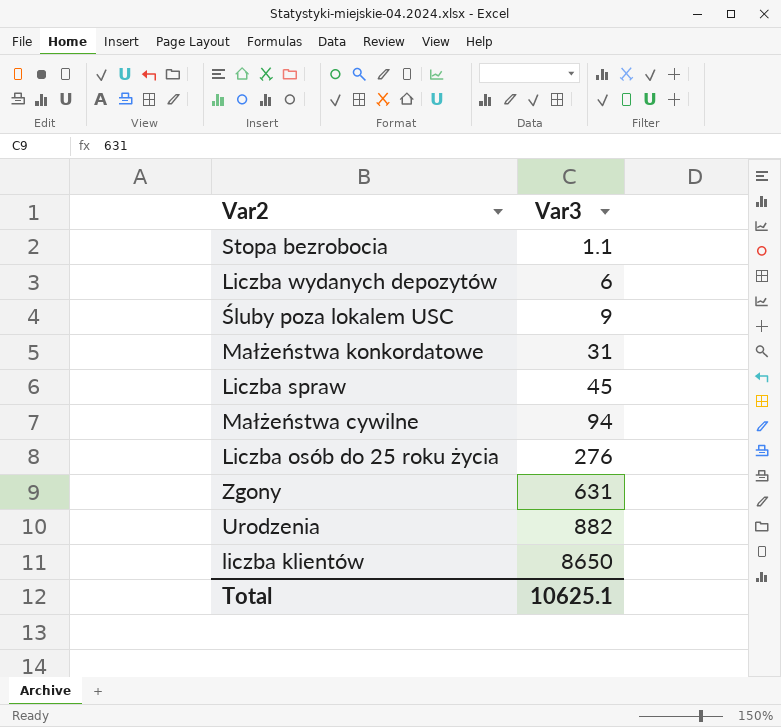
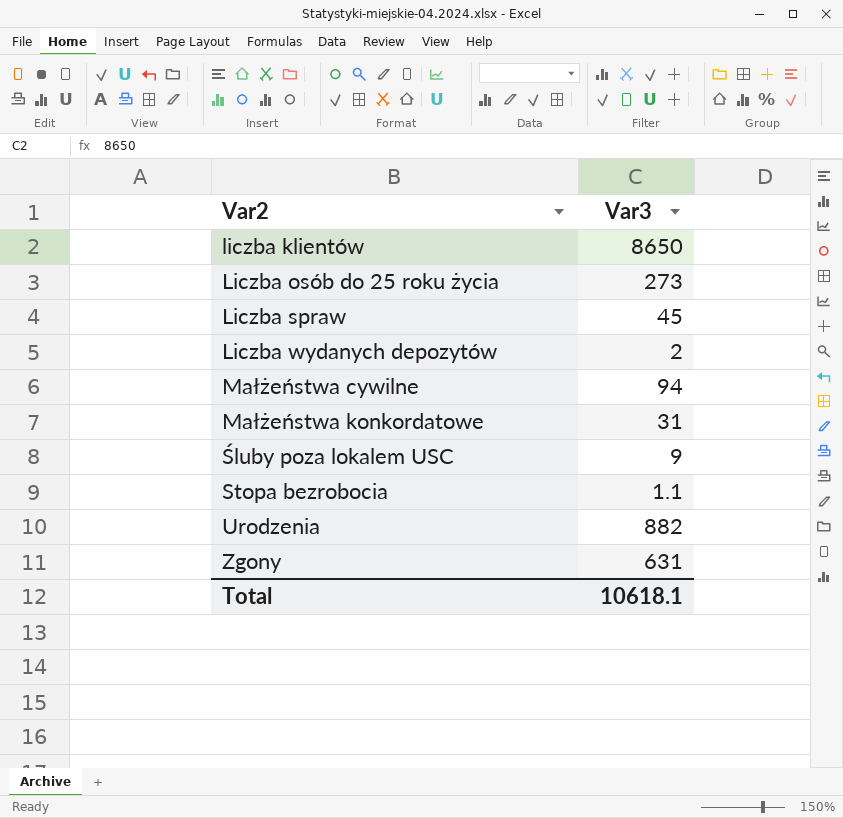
row order: Var3 ascending -> Var2 ascending
Liczba osób do 25 roku życia | Var3: 276 -> 273
Liczba wydanych depozytów | Var3: 6 -> 2
Total | Var3: 10625.1 -> 10618.1

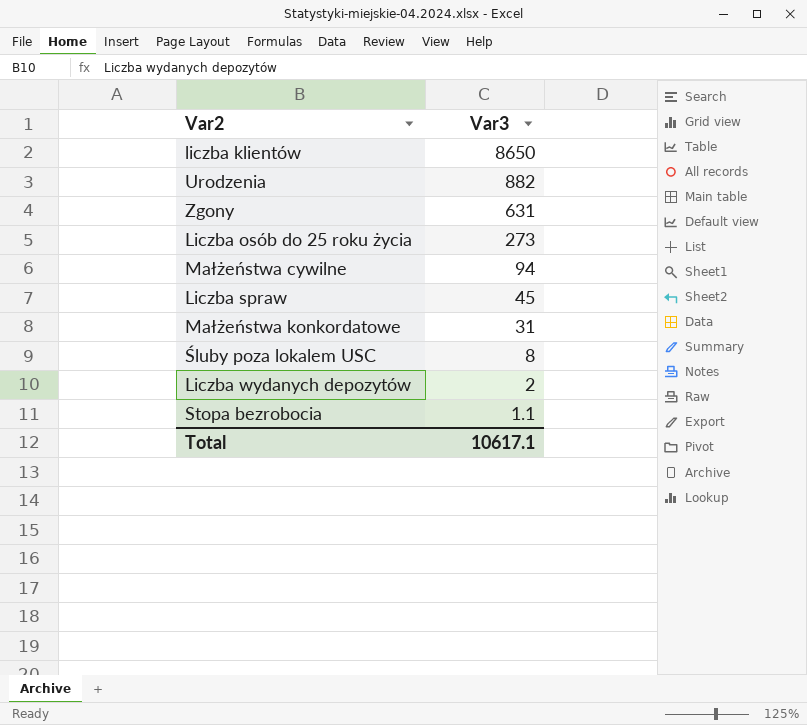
row order: Var2 ascending -> Var3 descending
Śluby poza lokalem USC | Var3: 9 -> 8
Total | Var3: 10618.1 -> 10617.1

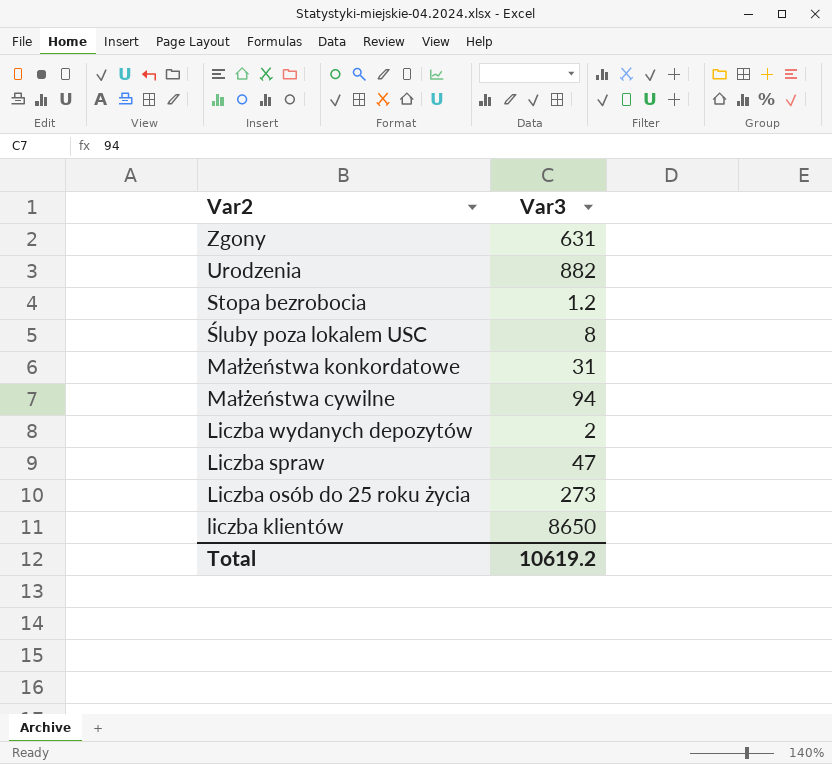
row order: Var3 descending -> Var2 descending
Stopa bezrobocia | Var3: 1.1 -> 1.2
Liczba spraw | Var3: 45 -> 47
Total | Var3: 10617.1 -> 10619.2

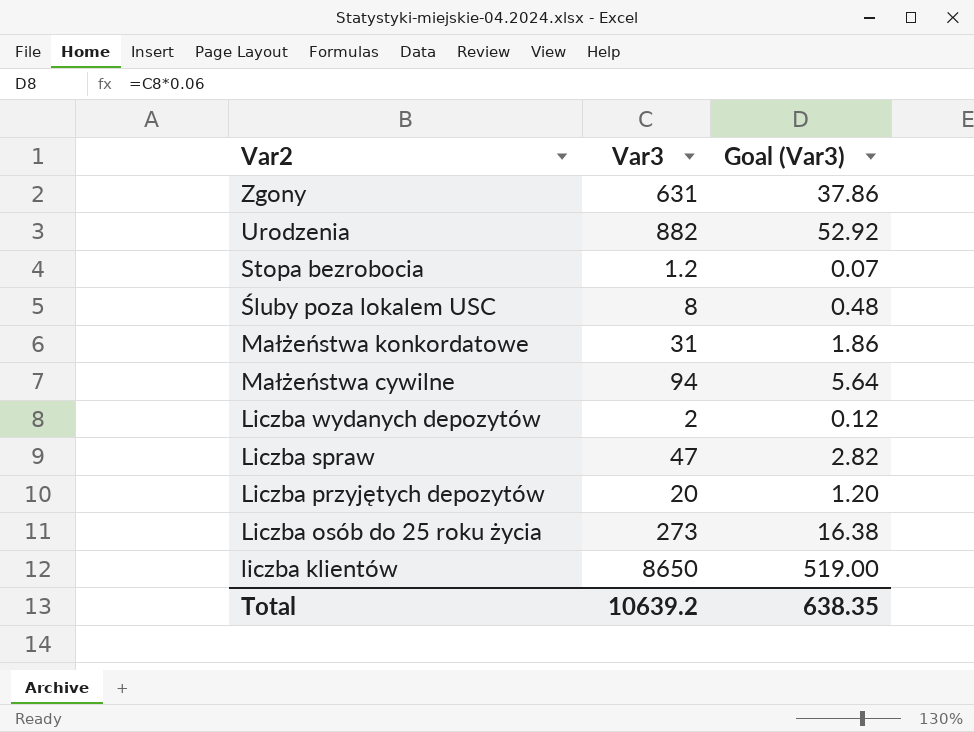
column Goal (Var3) | formula: none -> [Var3] * 0.06
row Liczba przyjętych depozytów: none -> 20 | 1.20
Total | Var3: 10619.2 -> 10639.2

